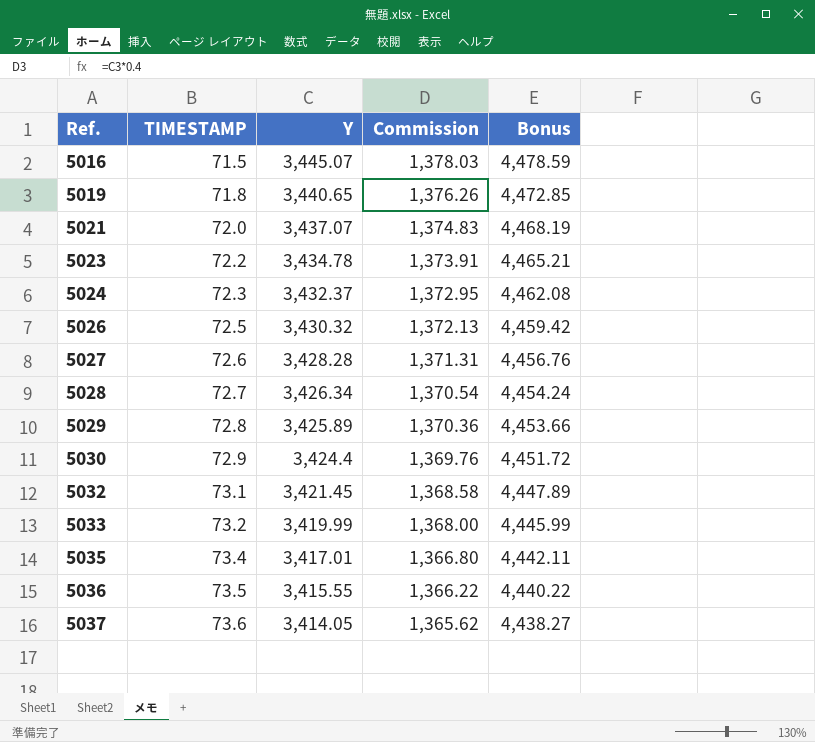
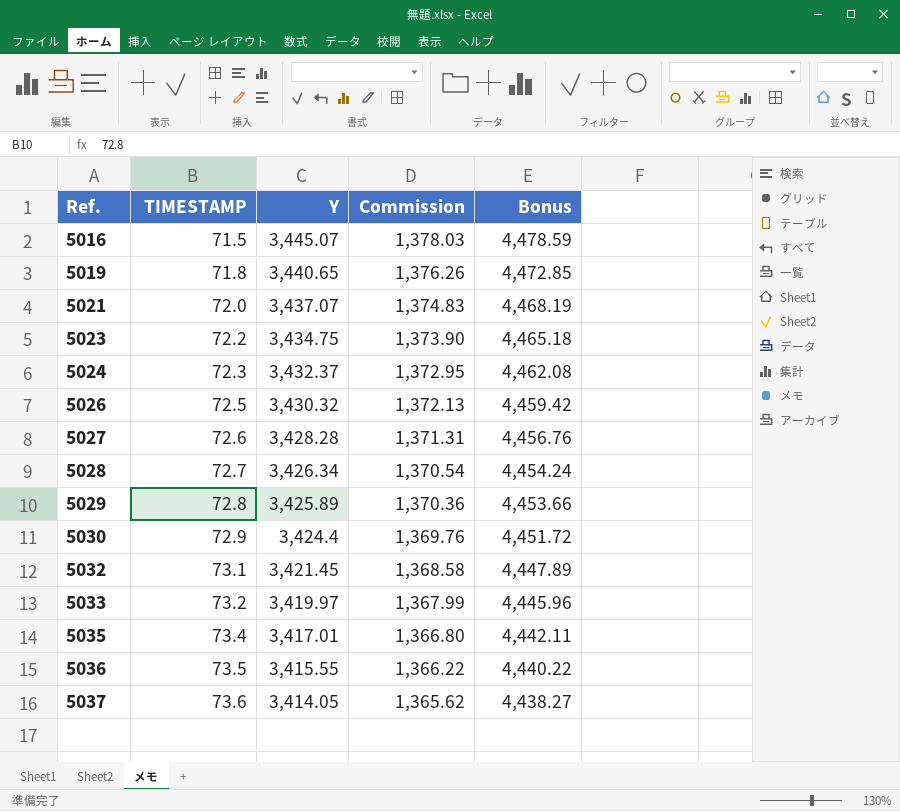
5023 | Y: 3,434.78 -> 3,434.75
5023 | Commission: 1,373.91 -> 1,373.90
5023 | Bonus: 4,465.21 -> 4,465.18
5033 | Y: 3,419.99 -> 3,419.97
5033 | Commission: 1,368.00 -> 1,367.99
5033 | Bonus: 4,445.99 -> 4,445.96

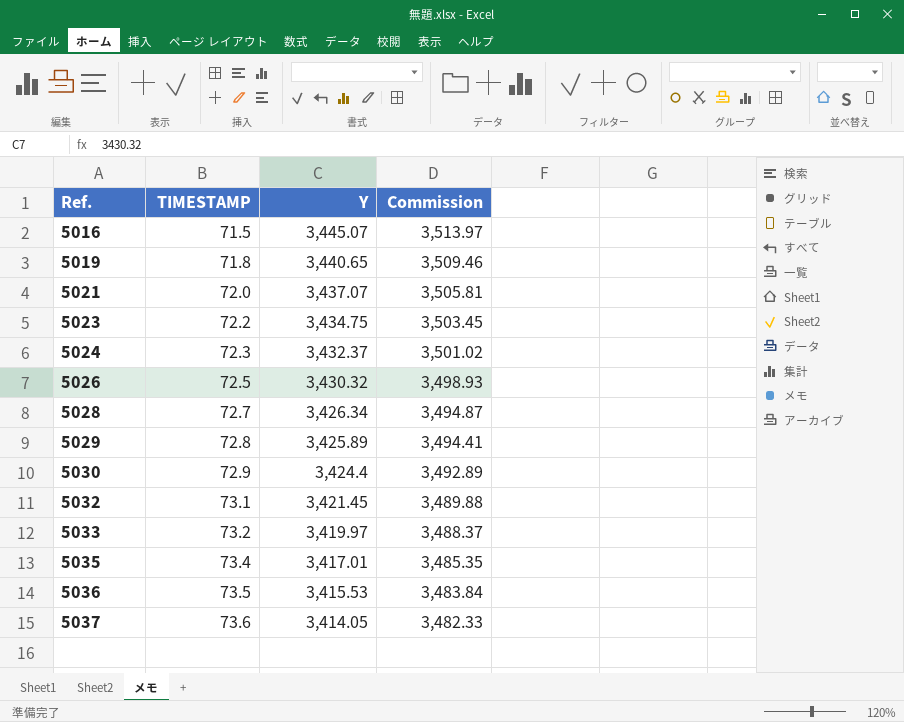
column Bonus | formula: [Y] * 1.3 -> none
column Commission | formula: [Y] * 0.4 -> [Y] * 1.02
row 5027: 72.6 | 3,428.28 | 1,371.31 | 4,456.76 -> none
5036 | Y: 3,415.55 -> 3,415.53

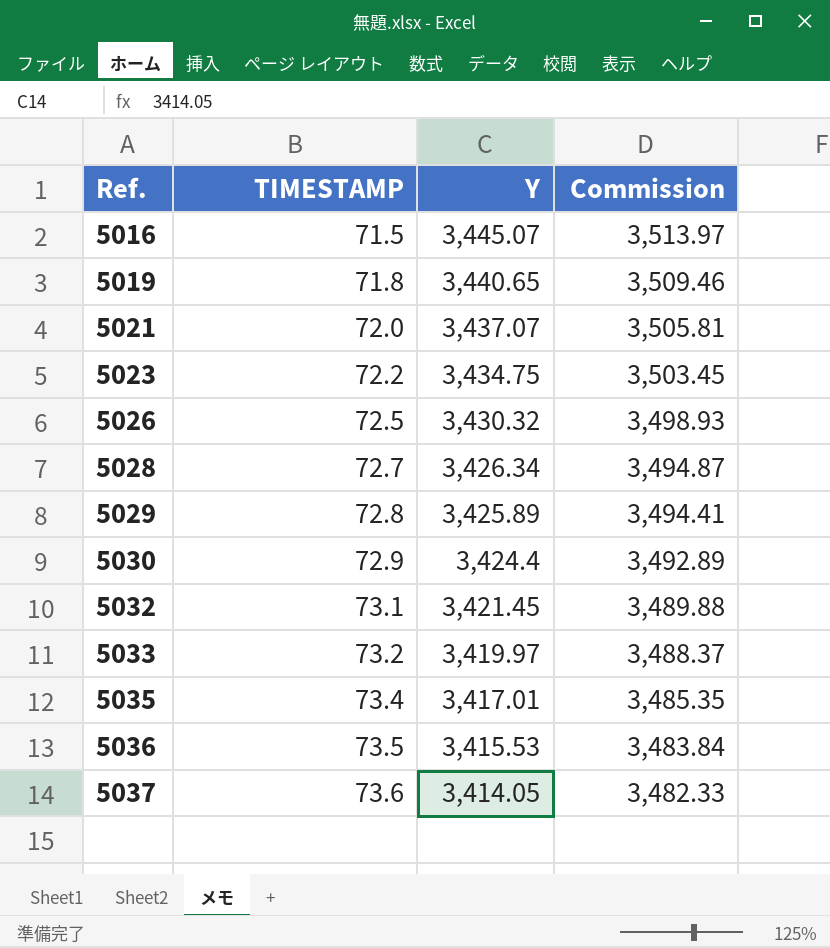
row 5024: 72.3 | 3,432.37 | 3,501.02 -> none

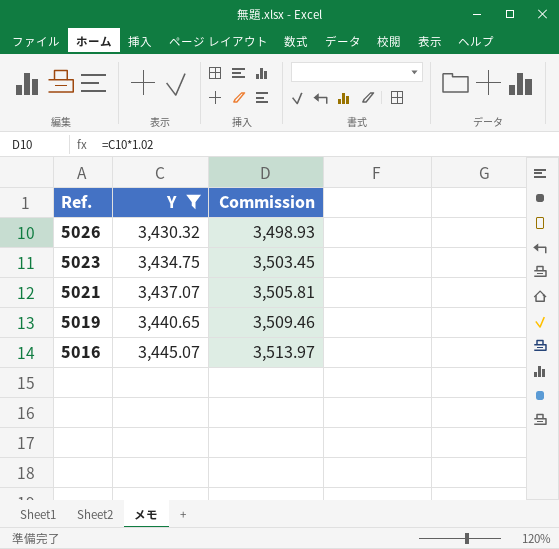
filter: none -> Y >= 3,430.32
row order: Ref. ascending -> Ref. descending
column TIMESTAMP | position: 2 -> none

